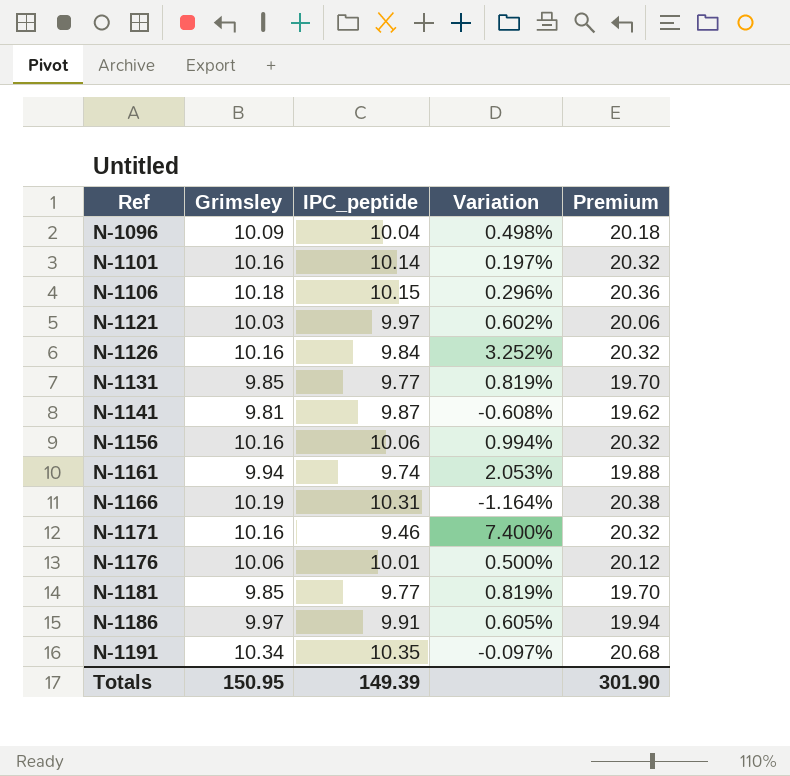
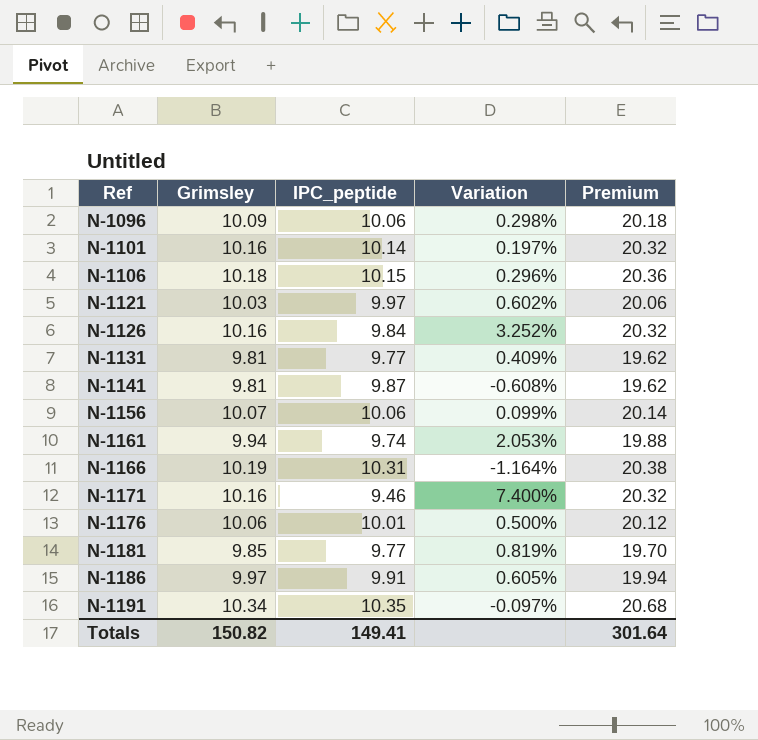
N-1096 | IPC_peptide: 10.04 -> 10.06
N-1096 | Variation: 0.498% -> 0.298%
N-1131 | Grimsley: 9.85 -> 9.81
N-1131 | Variation: 0.819% -> 0.409%
N-1131 | Premium: 19.70 -> 19.62
N-1156 | Grimsley: 10.16 -> 10.07
N-1156 | Variation: 0.994% -> 0.099%
N-1156 | Premium: 20.32 -> 20.14
Totals | Grimsley: 150.95 -> 150.82
Totals | IPC_peptide: 149.39 -> 149.41
Totals | Premium: 301.90 -> 301.64

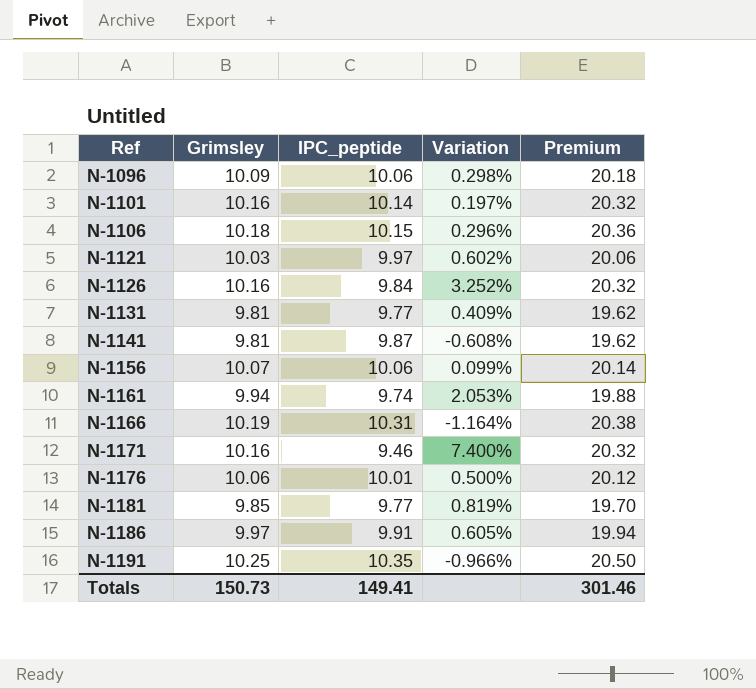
N-1191 | Grimsley: 10.34 -> 10.25
N-1191 | Variation: -0.097% -> -0.966%
N-1191 | Premium: 20.68 -> 20.50
Totals | Grimsley: 150.82 -> 150.73
Totals | Premium: 301.64 -> 301.46

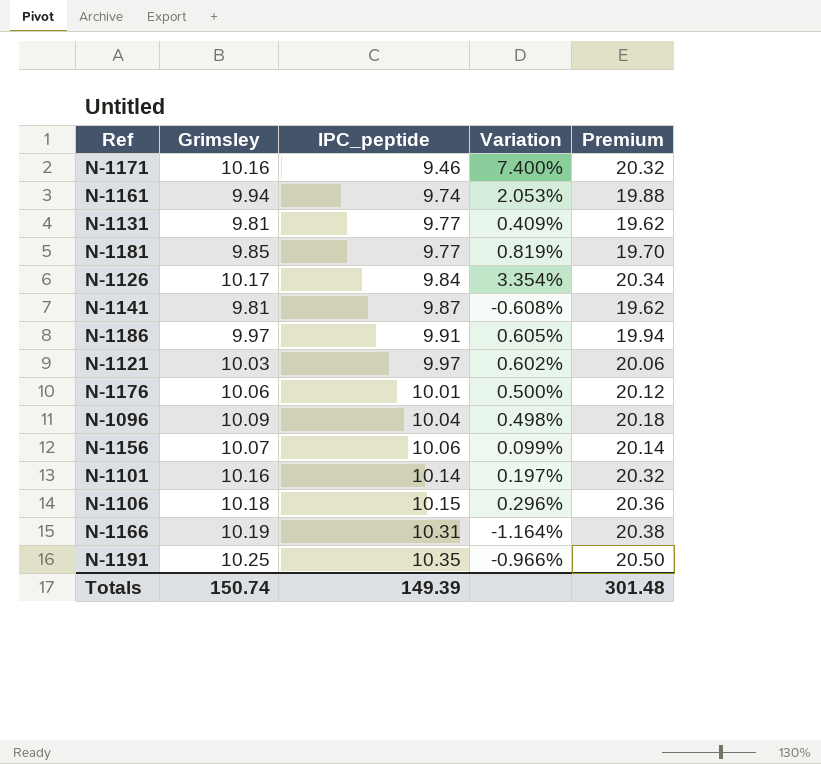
row order: Ref ascending -> IPC_peptide ascending
N-1126 | Grimsley: 10.16 -> 10.17
N-1126 | Variation: 3.252% -> 3.354%
N-1126 | Premium: 20.32 -> 20.34
N-1096 | IPC_peptide: 10.06 -> 10.04
N-1096 | Variation: 0.298% -> 0.498%
Totals | Grimsley: 150.73 -> 150.74
Totals | IPC_peptide: 149.41 -> 149.39
Totals | Premium: 301.46 -> 301.48

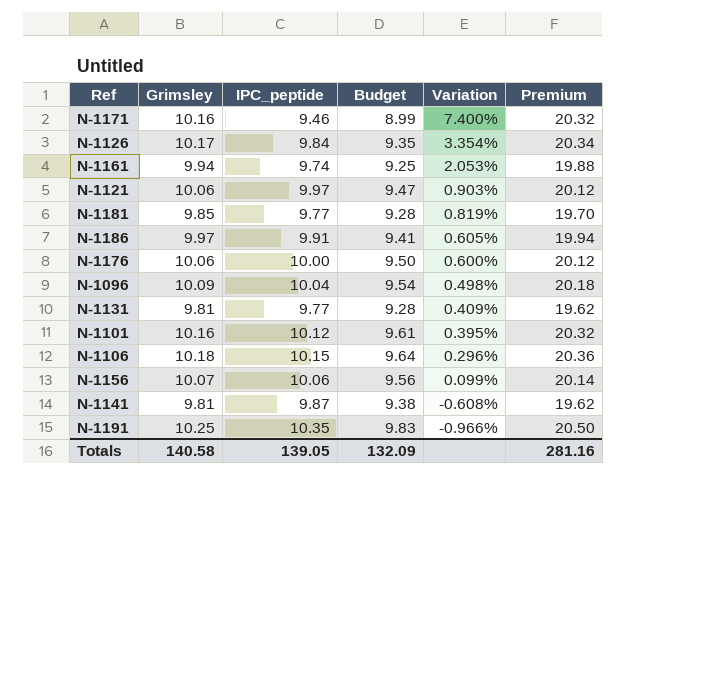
row order: IPC_peptide ascending -> Variation descending
column Budget | formula: none -> [IPC_peptide] * 0.95
row N-1166: 10.19 | 10.31 | -1.164% | 20.38 -> none
N-1121 | Grimsley: 10.03 -> 10.06
N-1121 | Variation: 0.602% -> 0.903%
N-1121 | Premium: 20.06 -> 20.12
N-1176 | IPC_peptide: 10.01 -> 10.00
N-1176 | Variation: 0.500% -> 0.600%
N-1101 | IPC_peptide: 10.14 -> 10.12
N-1101 | Variation: 0.197% -> 0.395%
Totals | Grimsley: 150.74 -> 140.58
Totals | IPC_peptide: 149.39 -> 139.05
Totals | Premium: 301.48 -> 281.16

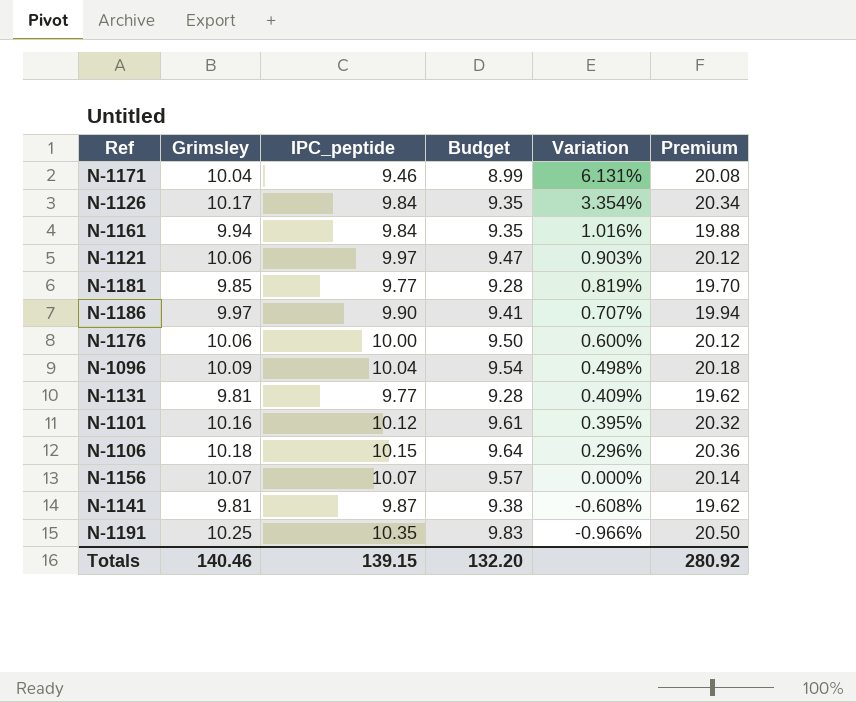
N-1171 | Grimsley: 10.16 -> 10.04
N-1171 | Variation: 7.400% -> 6.131%
N-1171 | Premium: 20.32 -> 20.08
N-1161 | IPC_peptide: 9.74 -> 9.84
N-1161 | Budget: 9.25 -> 9.35
N-1161 | Variation: 2.053% -> 1.016%
N-1186 | IPC_peptide: 9.91 -> 9.90
N-1186 | Variation: 0.605% -> 0.707%
N-1156 | IPC_peptide: 10.06 -> 10.07
N-1156 | Budget: 9.56 -> 9.57
N-1156 | Variation: 0.099% -> 0.000%
Totals | Grimsley: 140.58 -> 140.46
Totals | IPC_peptide: 139.05 -> 139.15
Totals | Budget: 132.09 -> 132.20
Totals | Premium: 281.16 -> 280.92

